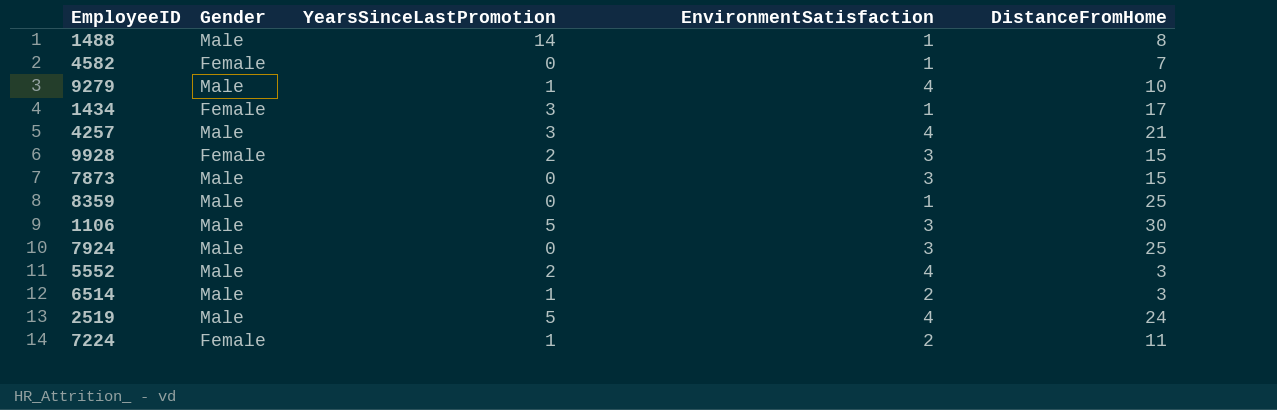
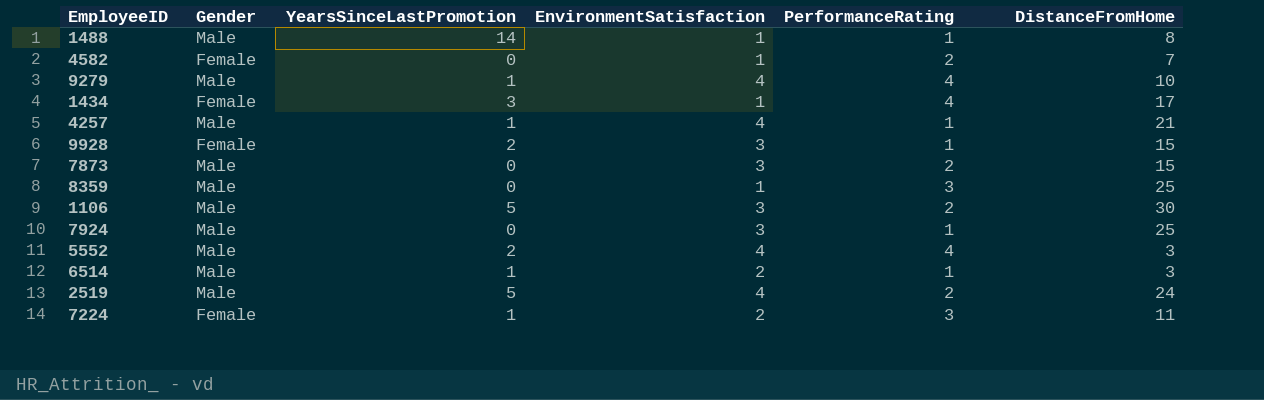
column PerformanceRating | position: none -> 5
4257 | YearsSinceLastPromotion: 3 -> 1

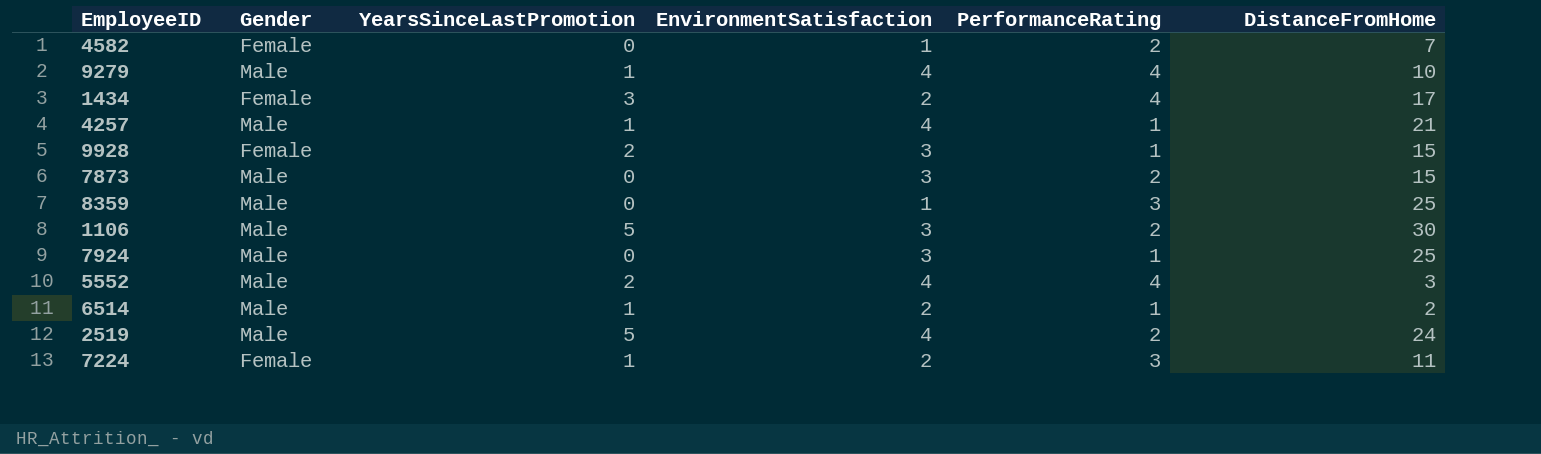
row 1488: Male | 14 | 1 | 1 | 8 -> none
1434 | EnvironmentSatisfaction: 1 -> 2
6514 | DistanceFromHome: 3 -> 2

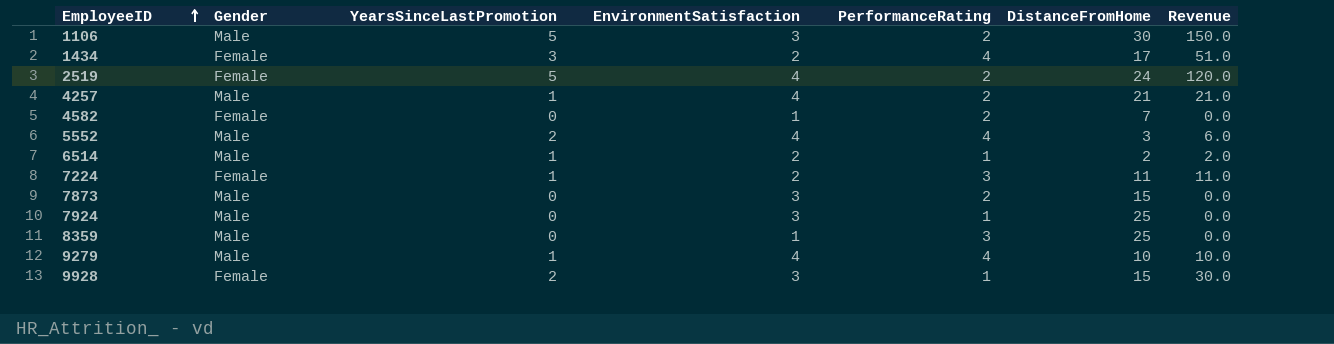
row order: none -> EmployeeID ascending
column Revenue | formula: none -> [YearsSinceLastPromotion] * [DistanceFromHome]
2519 | Gender: Male -> Female
4257 | PerformanceRating: 1 -> 2

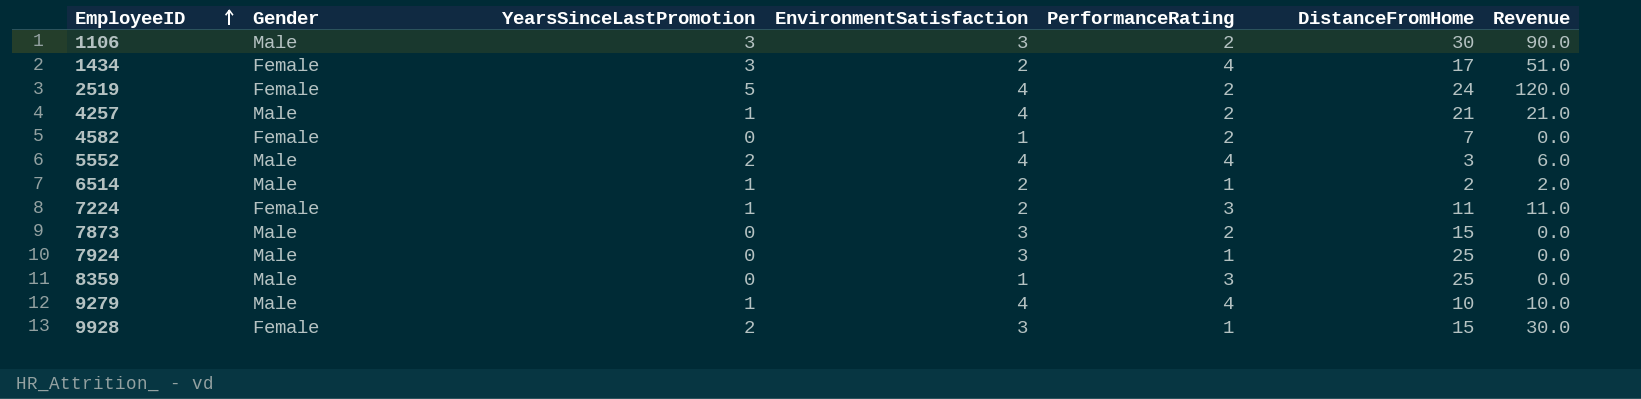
1106 | YearsSinceLastPromotion: 5 -> 3
1106 | Revenue: 150.0 -> 90.0

